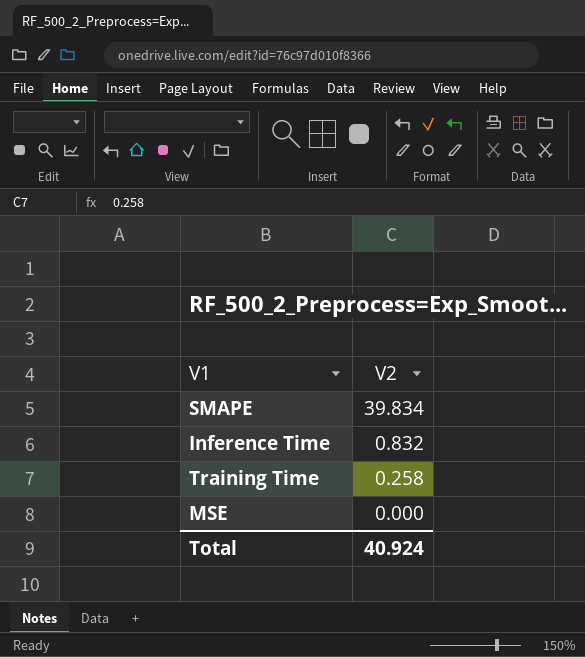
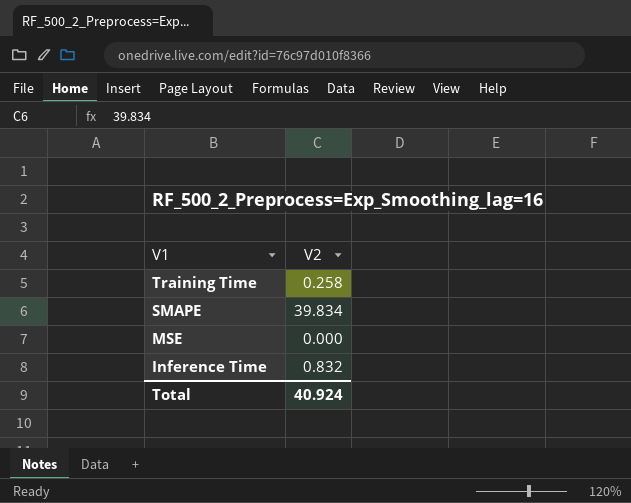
row order: V2 descending -> V1 descending

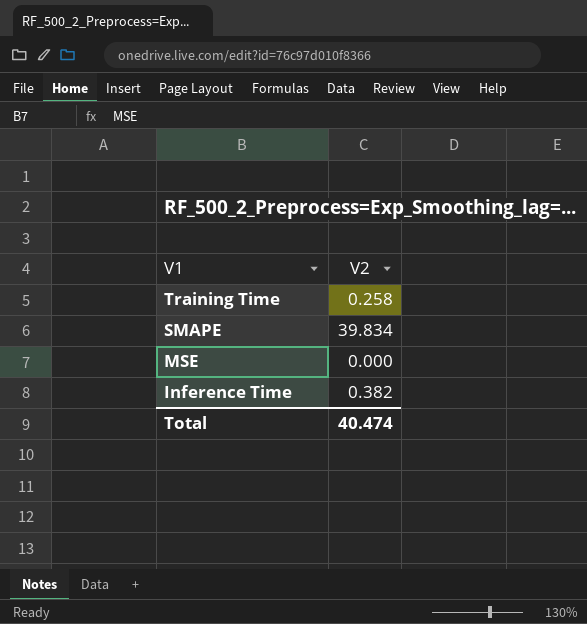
Inference Time | V2: 0.832 -> 0.382
Total | V2: 40.924 -> 40.474

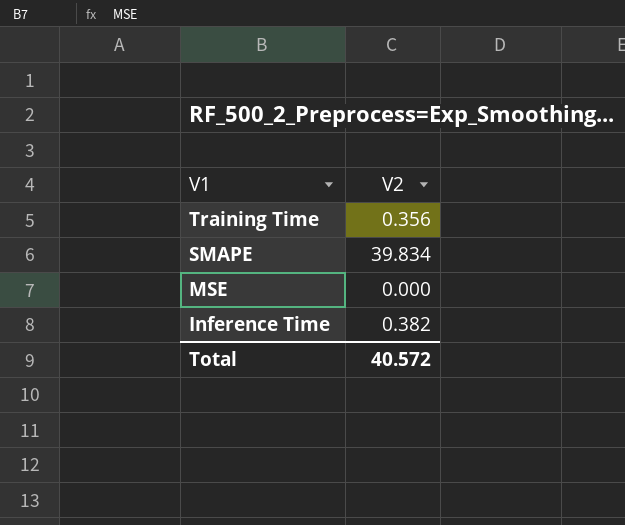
Training Time | V2: 0.258 -> 0.356
Total | V2: 40.474 -> 40.572

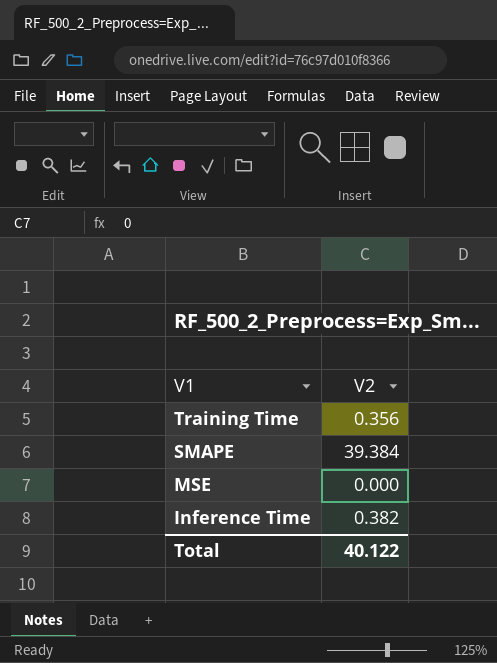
SMAPE | V2: 39.834 -> 39.384
Total | V2: 40.572 -> 40.122

